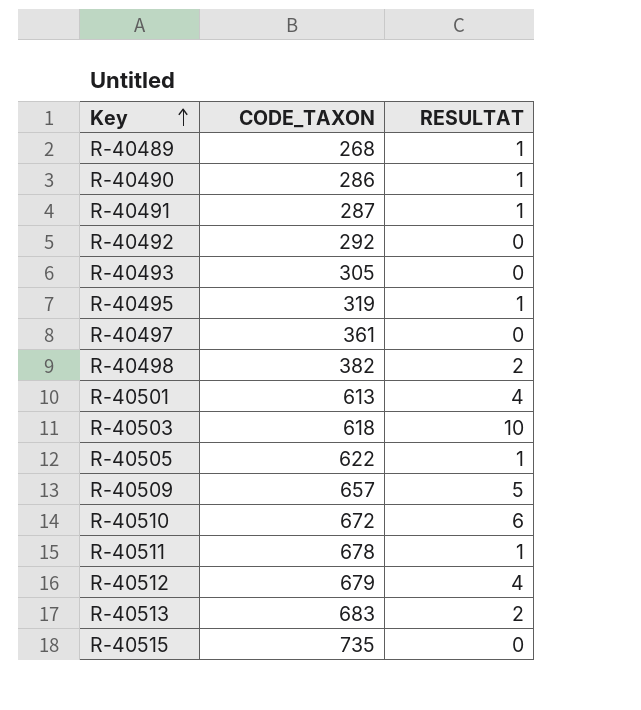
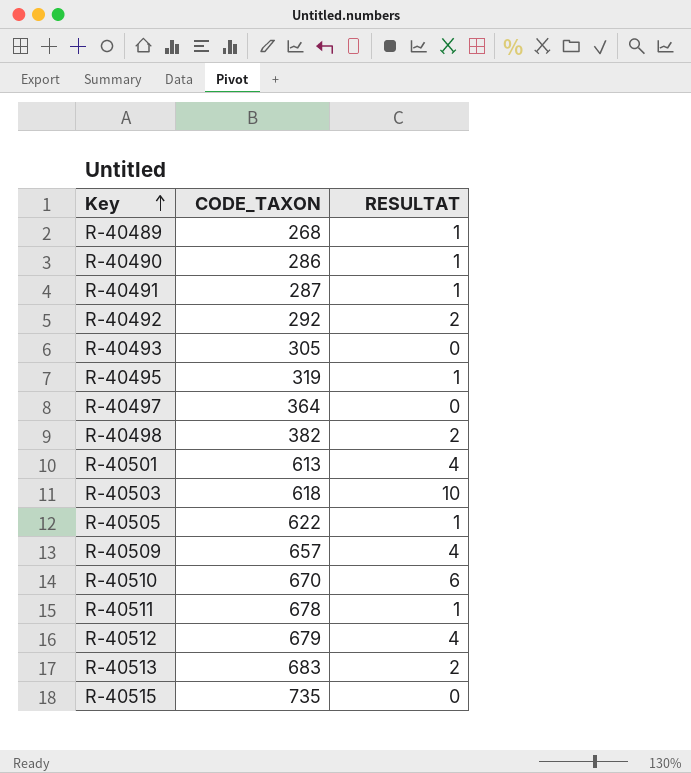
R-40492 | RESULTAT: 0 -> 2
R-40497 | CODE_TAXON: 361 -> 364
R-40509 | RESULTAT: 5 -> 4
R-40510 | CODE_TAXON: 672 -> 670

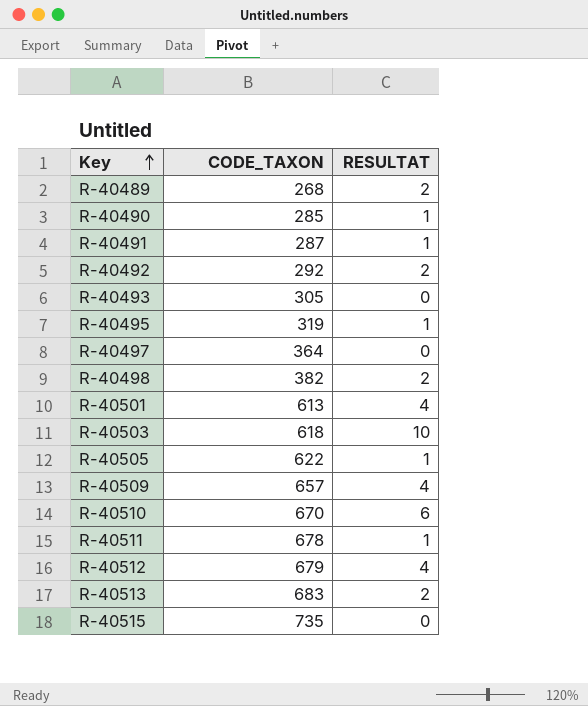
R-40489 | RESULTAT: 1 -> 2
R-40490 | CODE_TAXON: 286 -> 285

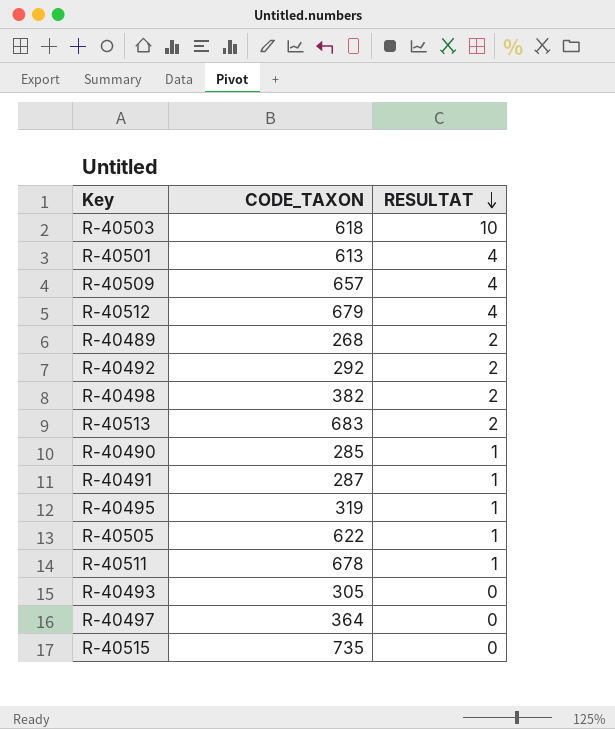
row order: Key ascending -> RESULTAT descending
row R-40510: 670 | 6 -> none

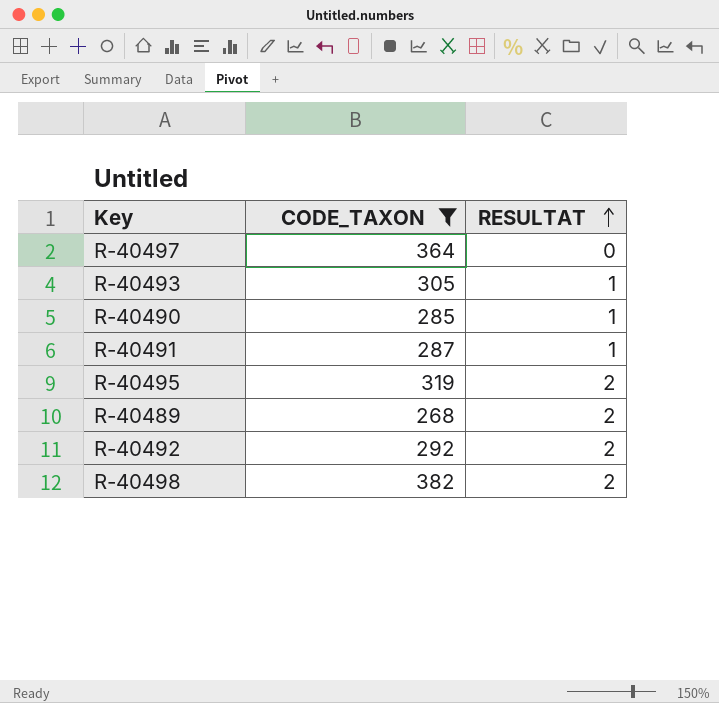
filter: none -> CODE_TAXON <= 382
row order: RESULTAT descending -> RESULTAT ascending
R-40493 | RESULTAT: 0 -> 1
R-40495 | RESULTAT: 1 -> 2

